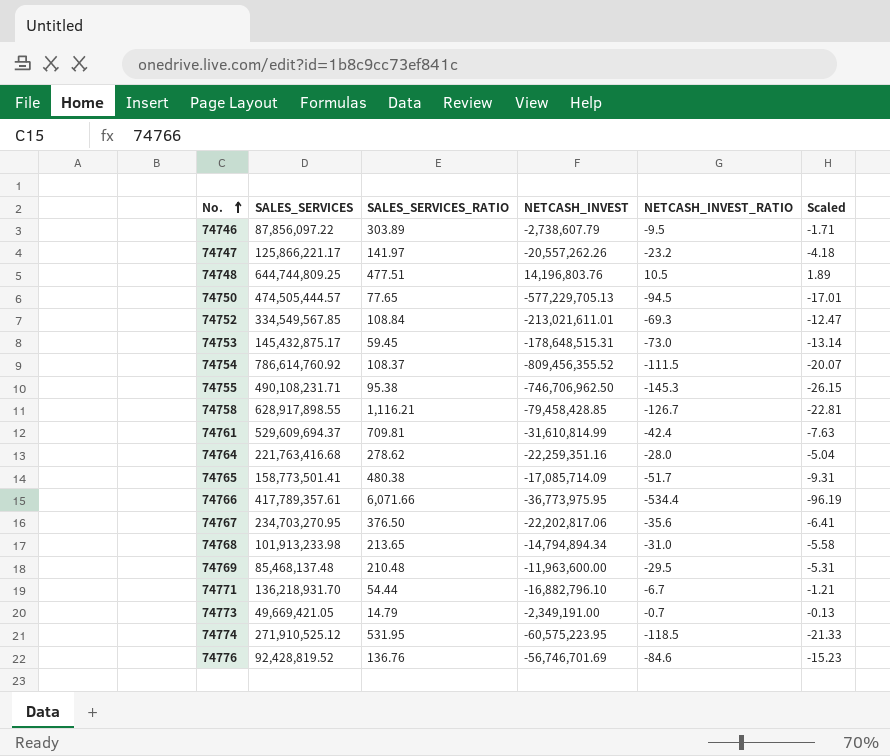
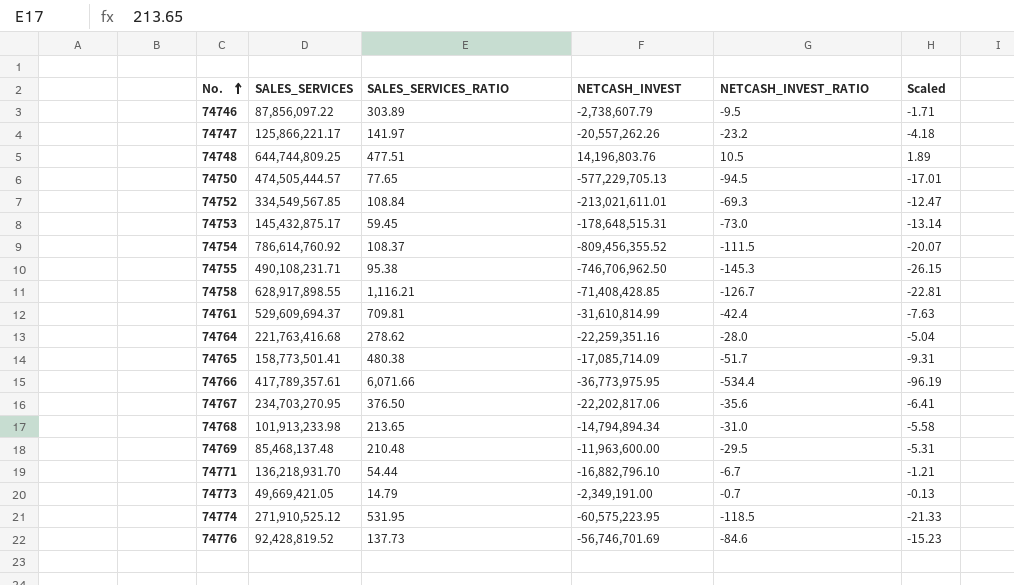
74758 | NETCASH_INVEST: -79,458,428.85 -> -71,408,428.85
74776 | SALES_SERVICES_RATIO: 136.76 -> 137.73

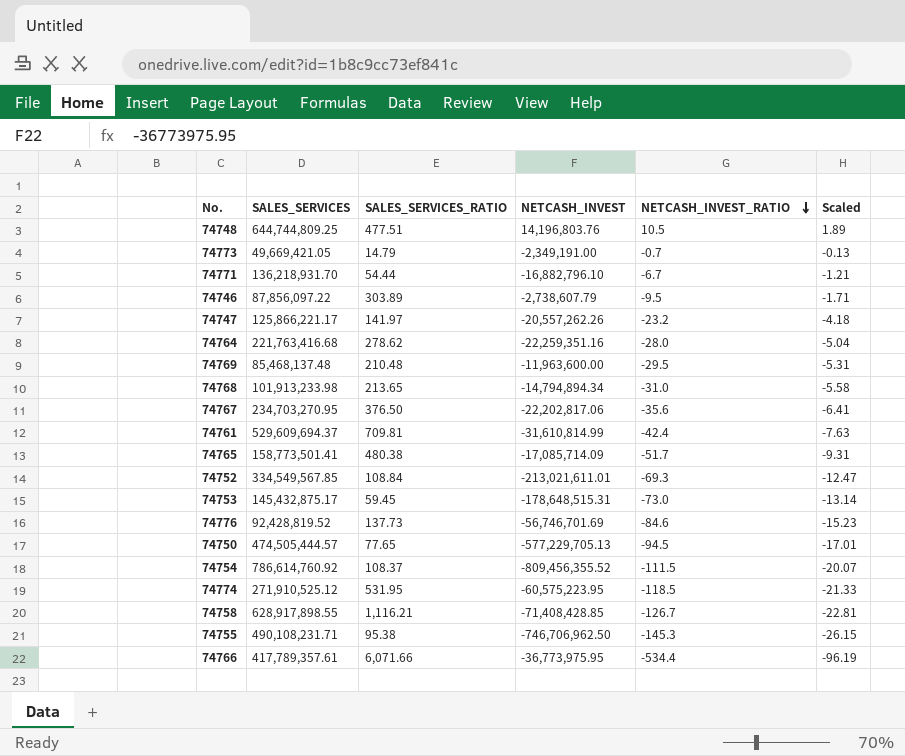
row order: No. ascending -> NETCASH_INVEST_RATIO descending

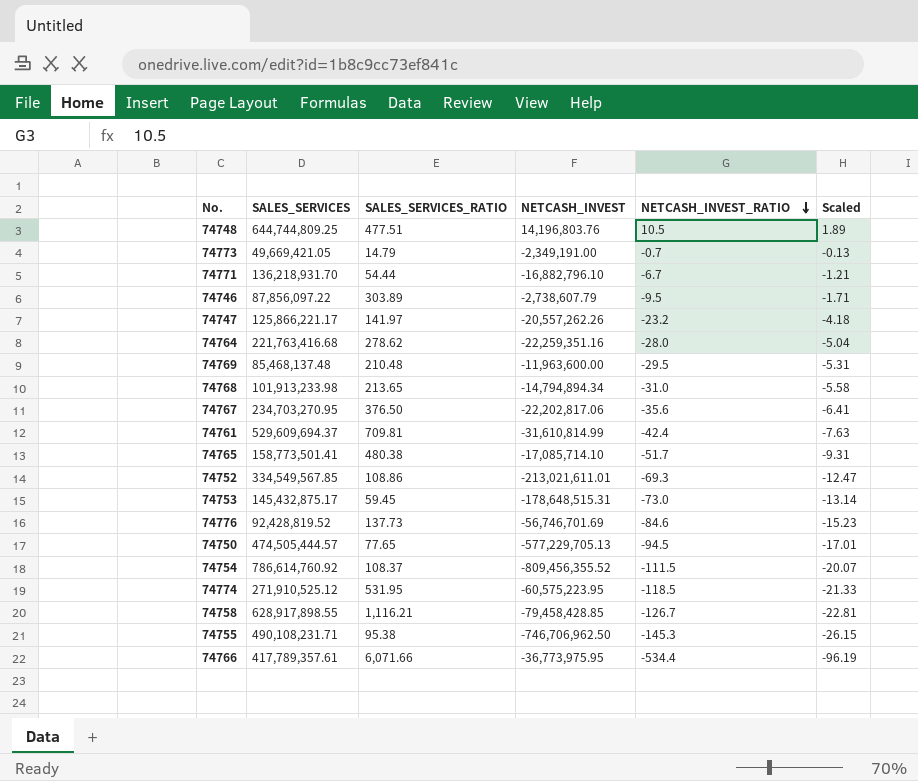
74765 | NETCASH_INVEST: -17,085,714.09 -> -17,085,714.10
74752 | SALES_SERVICES_RATIO: 108.84 -> 108.86
74758 | NETCASH_INVEST: -71,408,428.85 -> -79,458,428.85

